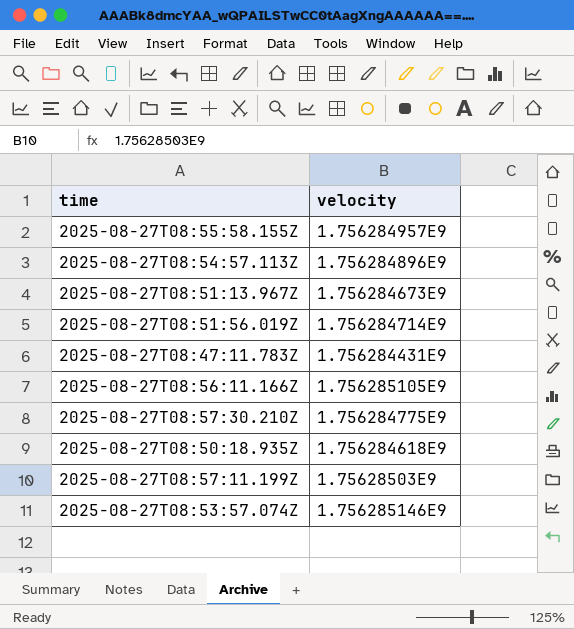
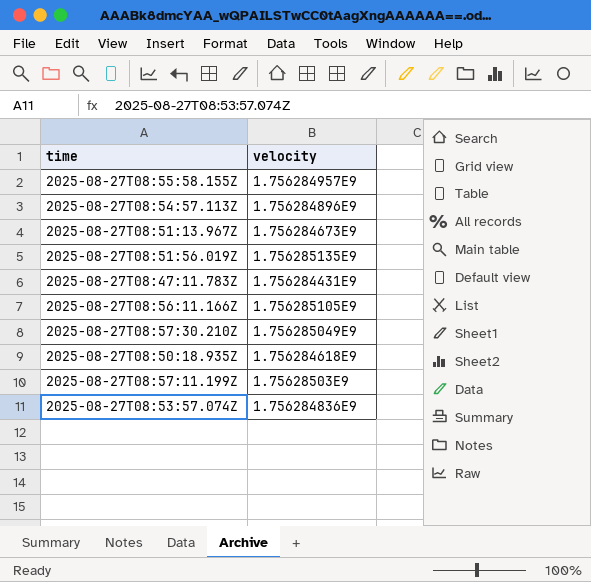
2025-08-27T08:51:56.019Z | velocity: 1.756284714E9 -> 1.756285135E9
2025-08-27T08:57:30.210Z | velocity: 1.756284775E9 -> 1.756285049E9
2025-08-27T08:53:57.074Z | velocity: 1.756285146E9 -> 1.756284836E9

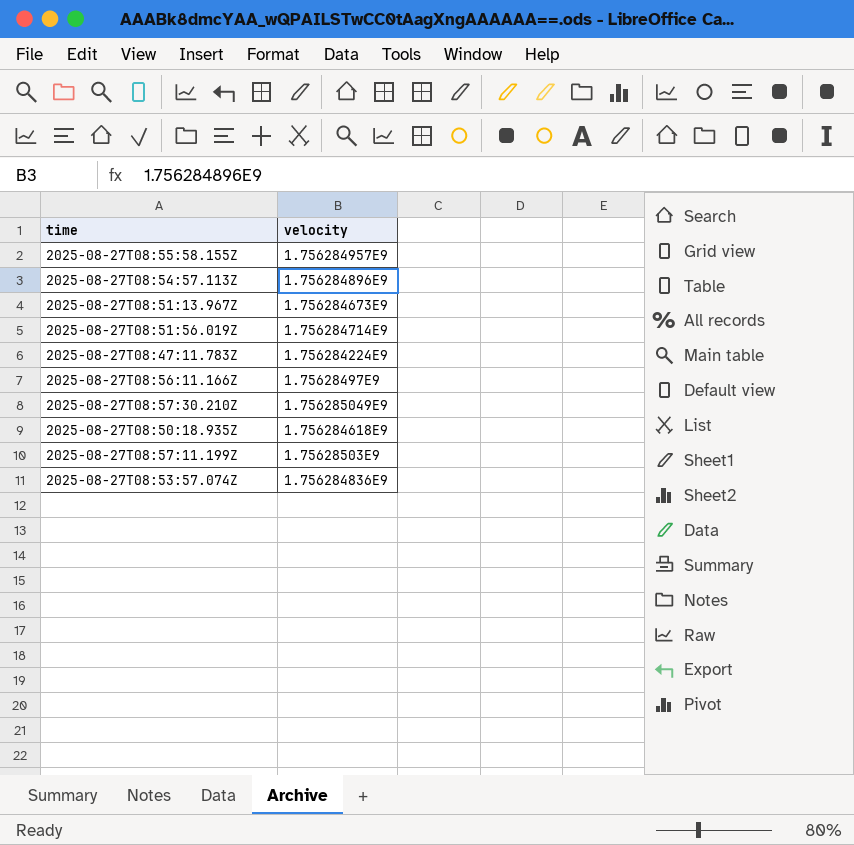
2025-08-27T08:51:56.019Z | velocity: 1.756285135E9 -> 1.756284714E9
2025-08-27T08:47:11.783Z | velocity: 1.756284431E9 -> 1.756284224E9
2025-08-27T08:56:11.166Z | velocity: 1.756285105E9 -> 1.75628497E9

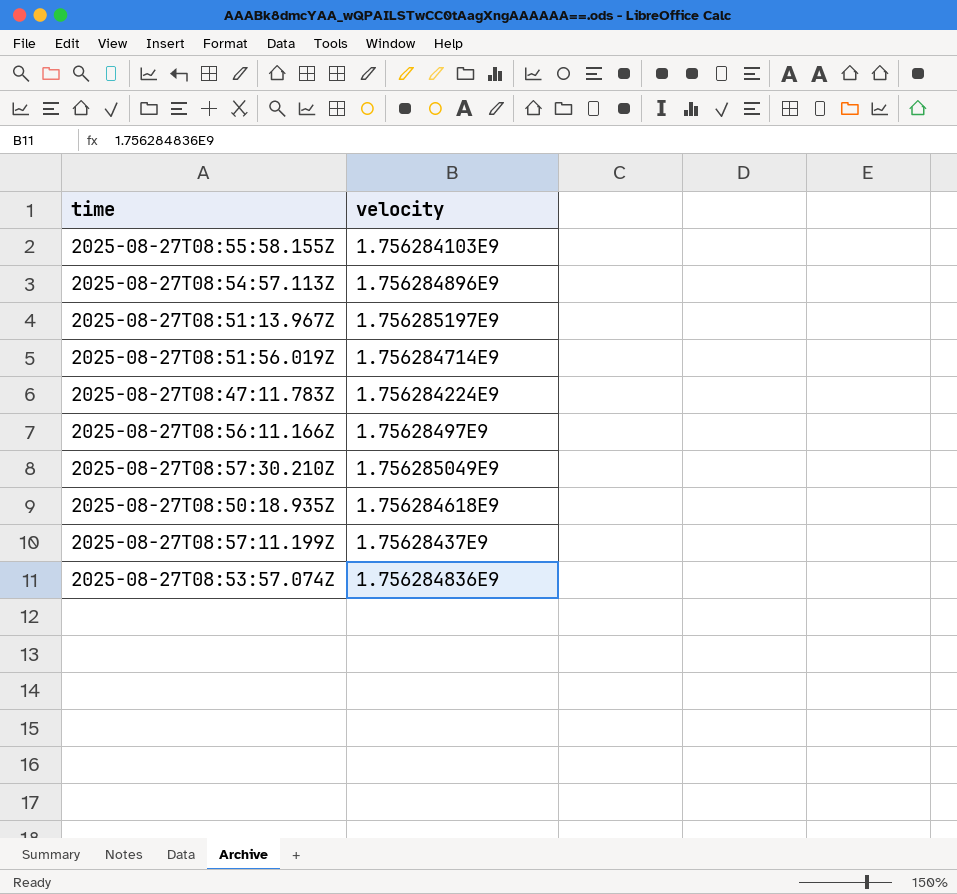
2025-08-27T08:55:58.155Z | velocity: 1.756284957E9 -> 1.756284103E9
2025-08-27T08:51:13.967Z | velocity: 1.756284673E9 -> 1.756285197E9
2025-08-27T08:57:11.199Z | velocity: 1.75628503E9 -> 1.75628437E9

